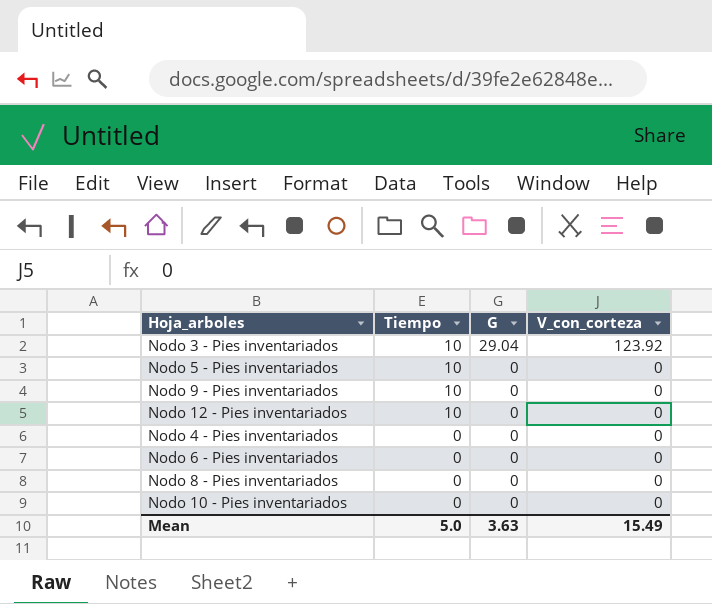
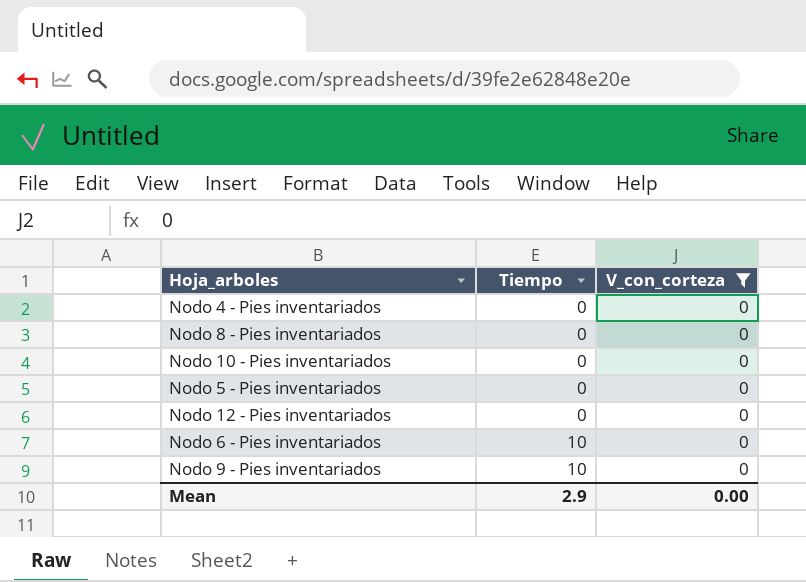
filter: none -> V_con_corteza = 0
row order: Tiempo descending -> Tiempo ascending
column G | position: 3 -> none
Nodo 5 - Pies inventariados | Tiempo: 10 -> 0
Nodo 12 - Pies inventariados | Tiempo: 10 -> 0
Nodo 6 - Pies inventariados | Tiempo: 0 -> 10
Mean | Tiempo: 5.0 -> 2.9
Mean | V_con_corteza: 15.49 -> 0.00

